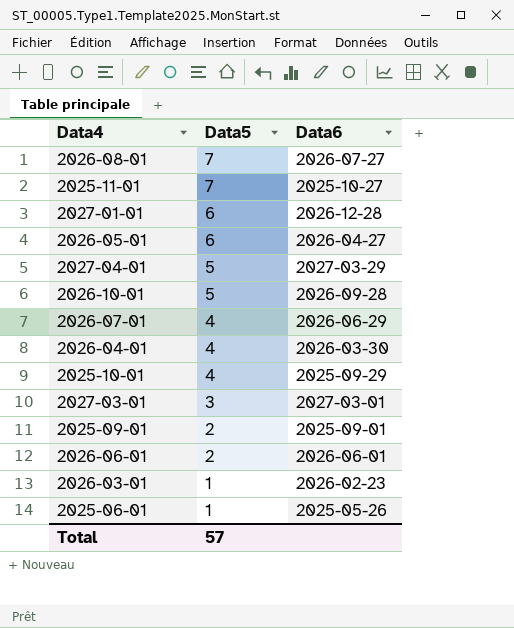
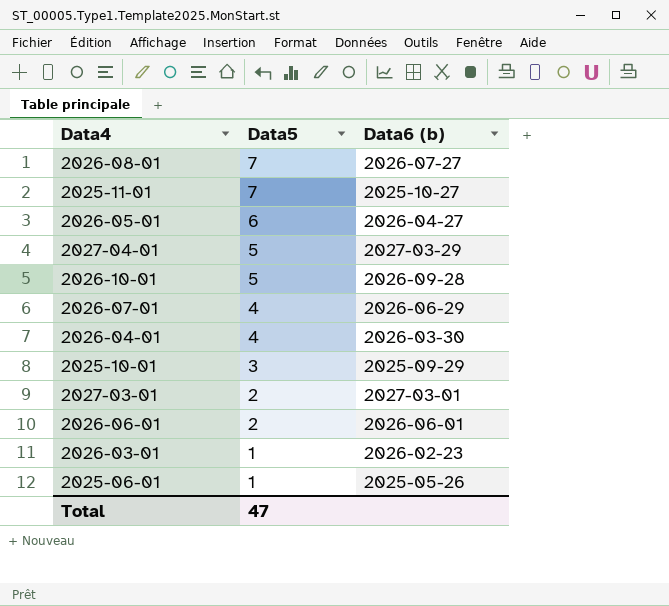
column name: Data6 -> Data6 (b)
row 2027-01-01: 6 | 2026-12-28 -> none
row 2025-09-01: 2 | 2025-09-01 -> none
2025-10-01 | Data5: 4 -> 3
2027-03-01 | Data5: 3 -> 2
Total | Data5: 57 -> 47

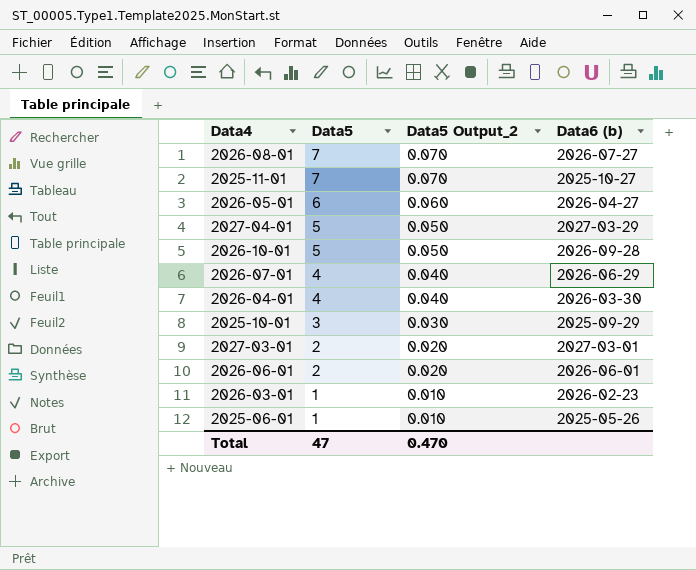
column Data5 Output_2 | formula: none -> [Data5] * 0.01

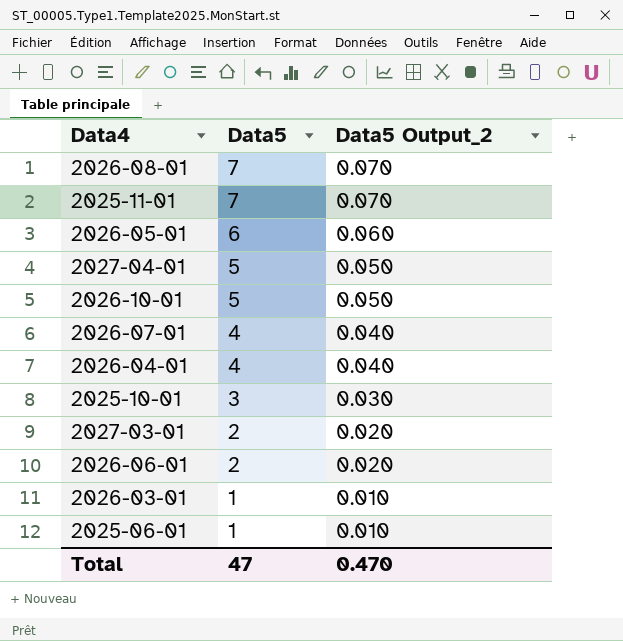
column Data6 (b) | position: 4 -> none

